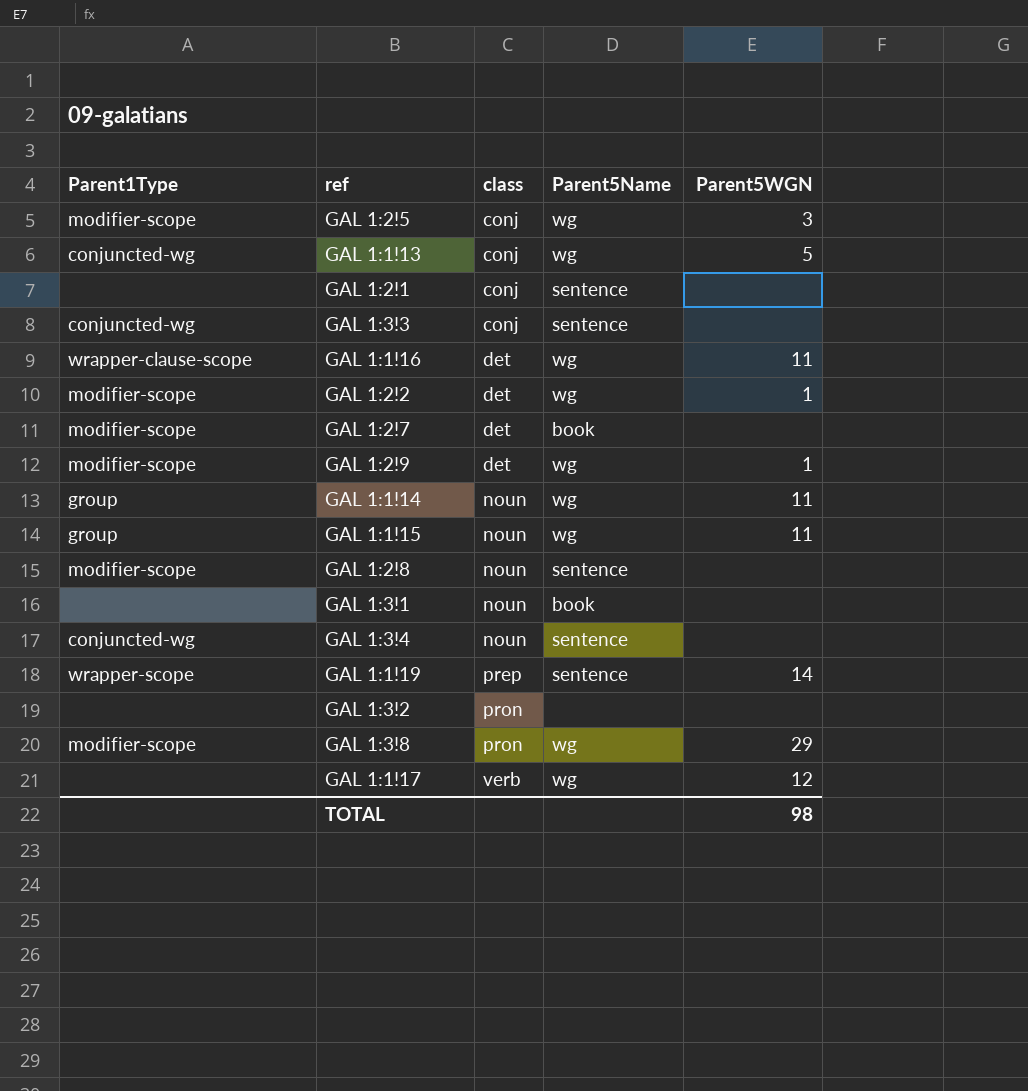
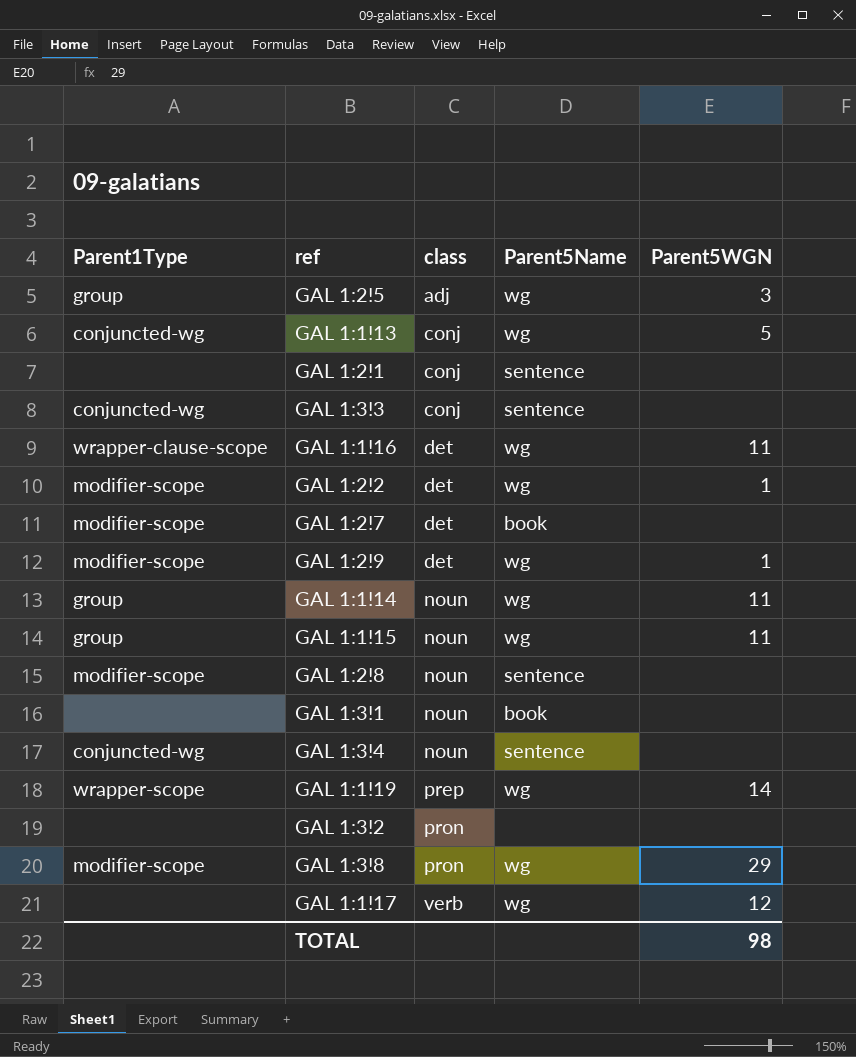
GAL 1:2!5 | Parent1Type: modifier-scope -> group
GAL 1:2!5 | class: conj -> adj
GAL 1:1!19 | Parent5Name: sentence -> wg

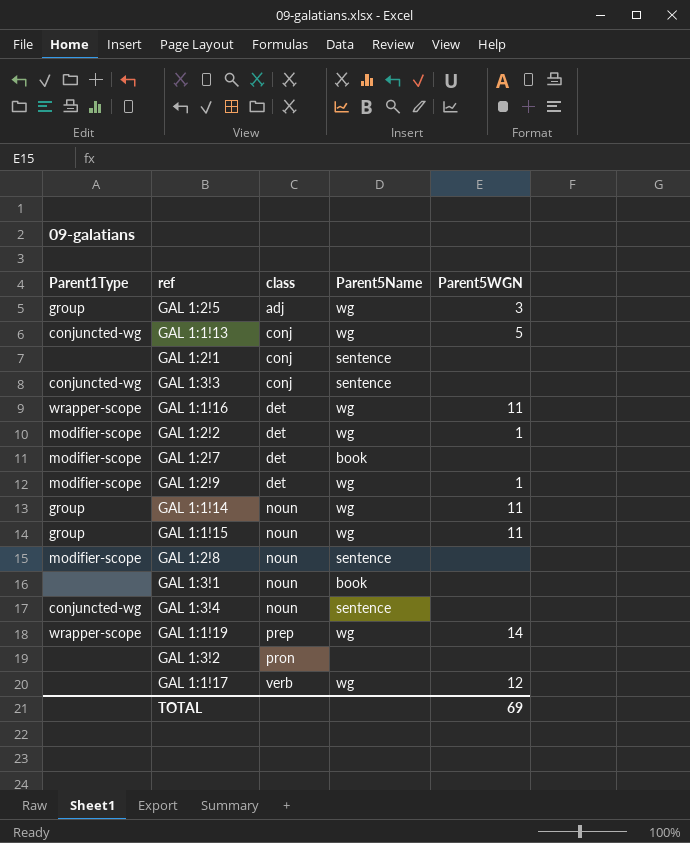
row GAL 1:3!8: modifier-scope | pron | wg | 29 -> none
GAL 1:1!16 | Parent1Type: wrapper-clause-scope -> wrapper-scope
TOTAL | Parent5WGN: 98 -> 69

